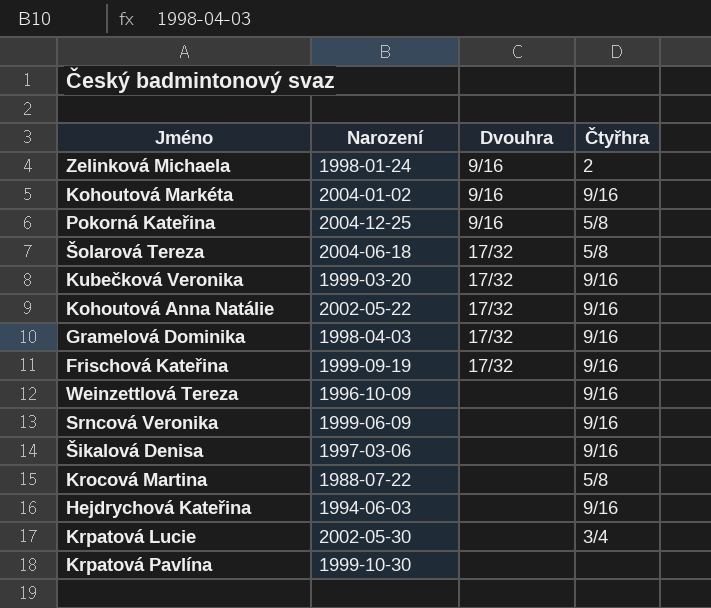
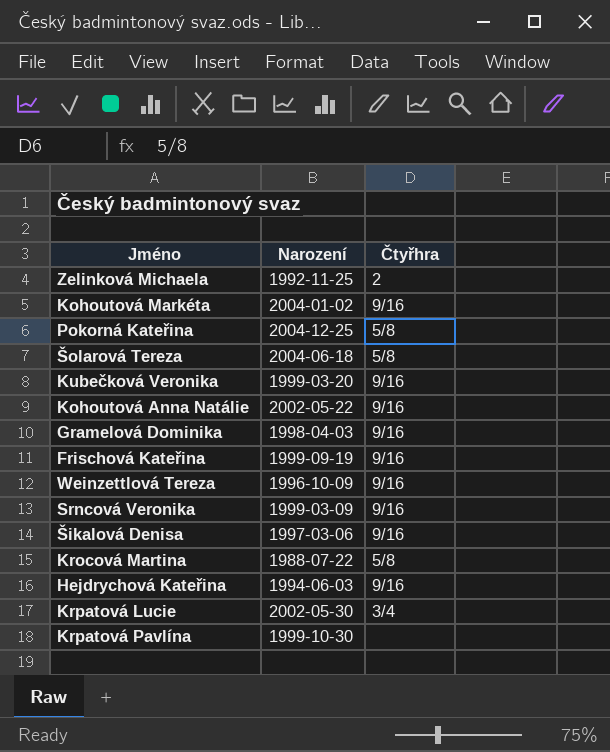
column Dvouhra | position: 3 -> none
Zelinková Michaela | Narození: 1998-01-24 -> 1992-11-25
Srncová Veronika | Narození: 1999-06-09 -> 1999-03-09

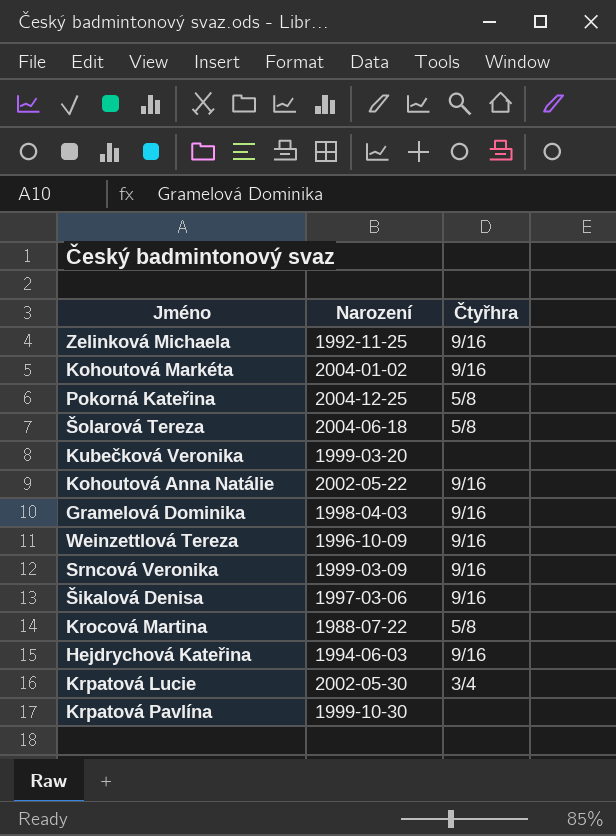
row Frischová Kateřina: 1999-09-19 | 9/16 -> none
Zelinková Michaela | Čtyřhra: 2 -> 9/16
Kubečková Veronika | Čtyřhra: 9/16 -> none

